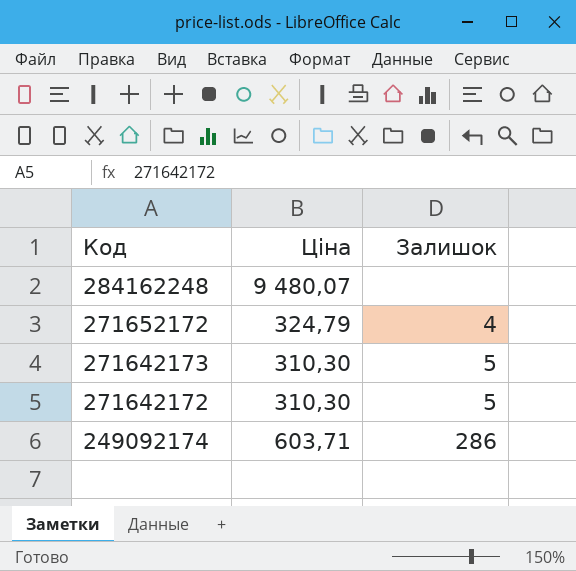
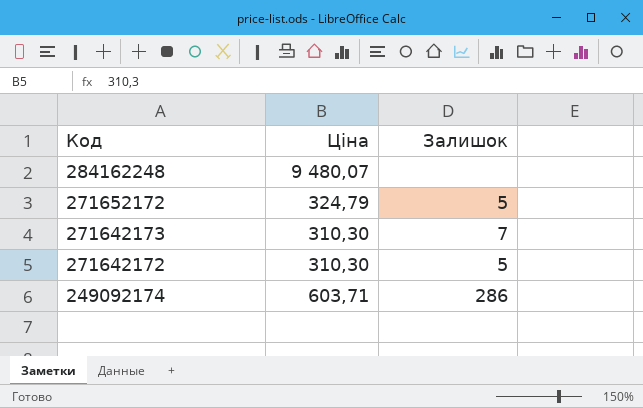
271652172 | Залишок: 4 -> 5
271642173 | Залишок: 5 -> 7

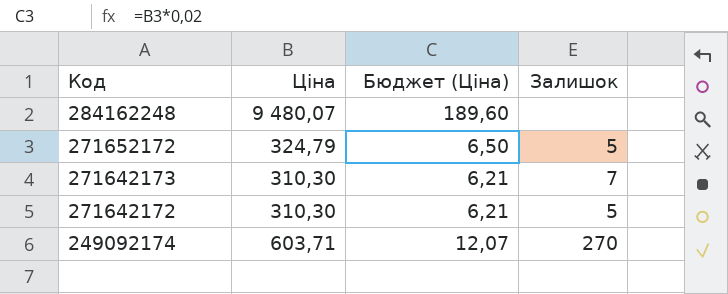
column Бюджет (Ціна) | formula: none -> [Ціна] * 0,02
249092174 | Залишок: 286 -> 270

